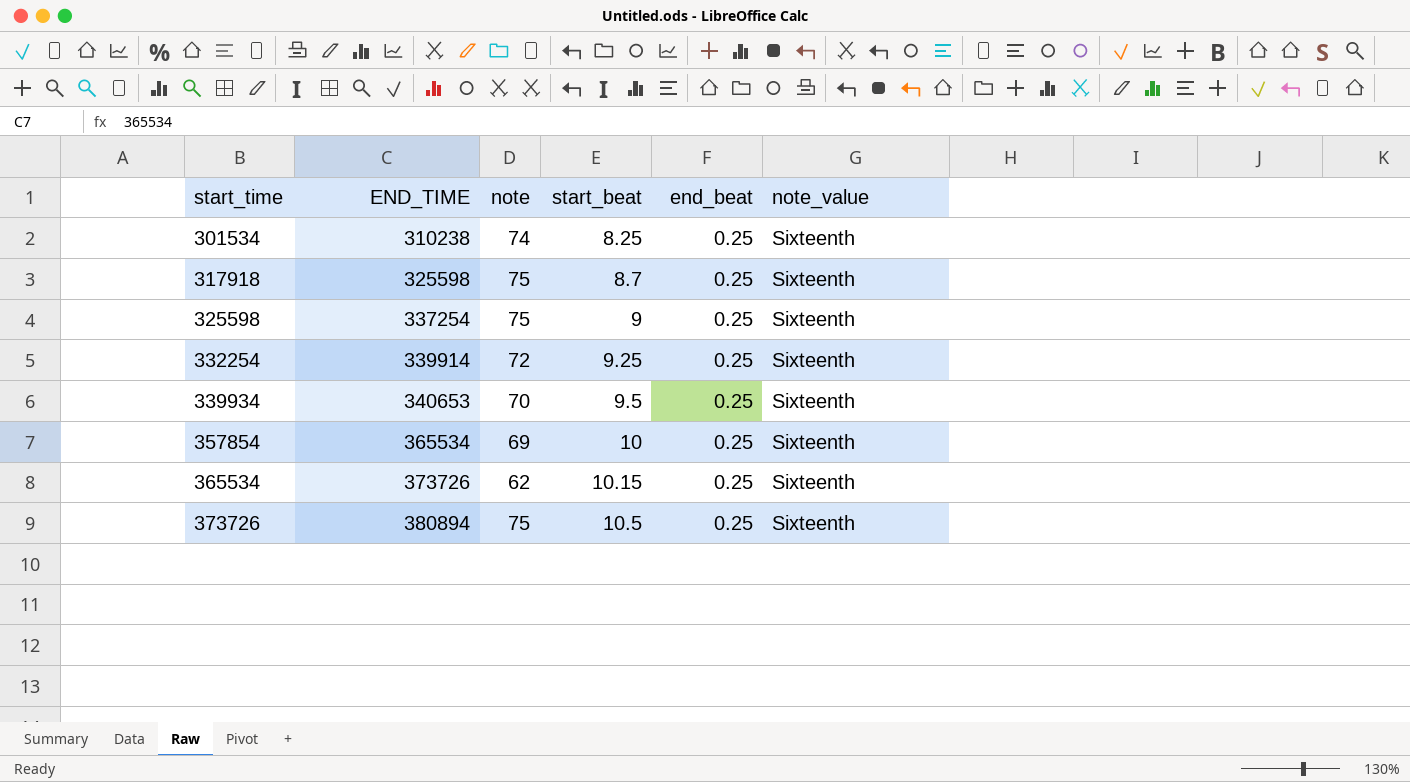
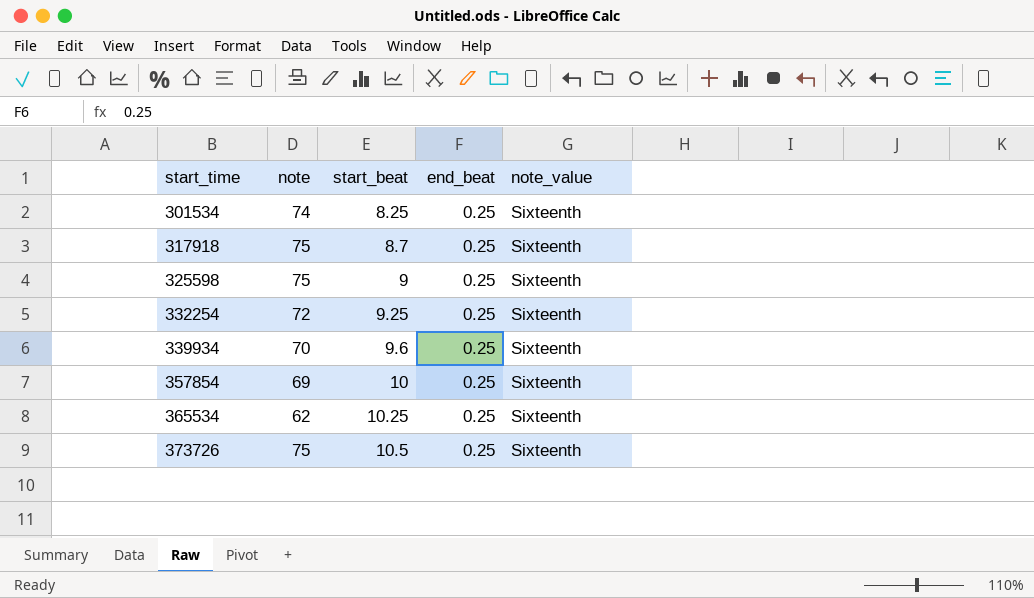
column END_TIME | position: 2 -> none
339934 | start_beat: 9.5 -> 9.6
365534 | start_beat: 10.15 -> 10.25

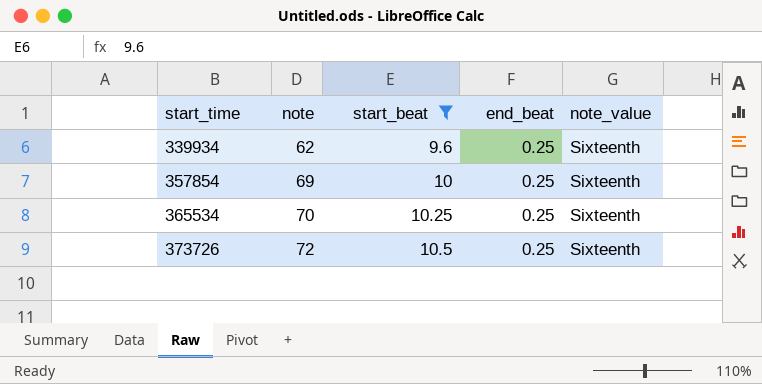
filter: none -> start_beat >= 9.6
339934 | note: 70 -> 62
365534 | note: 62 -> 70
373726 | note: 75 -> 72

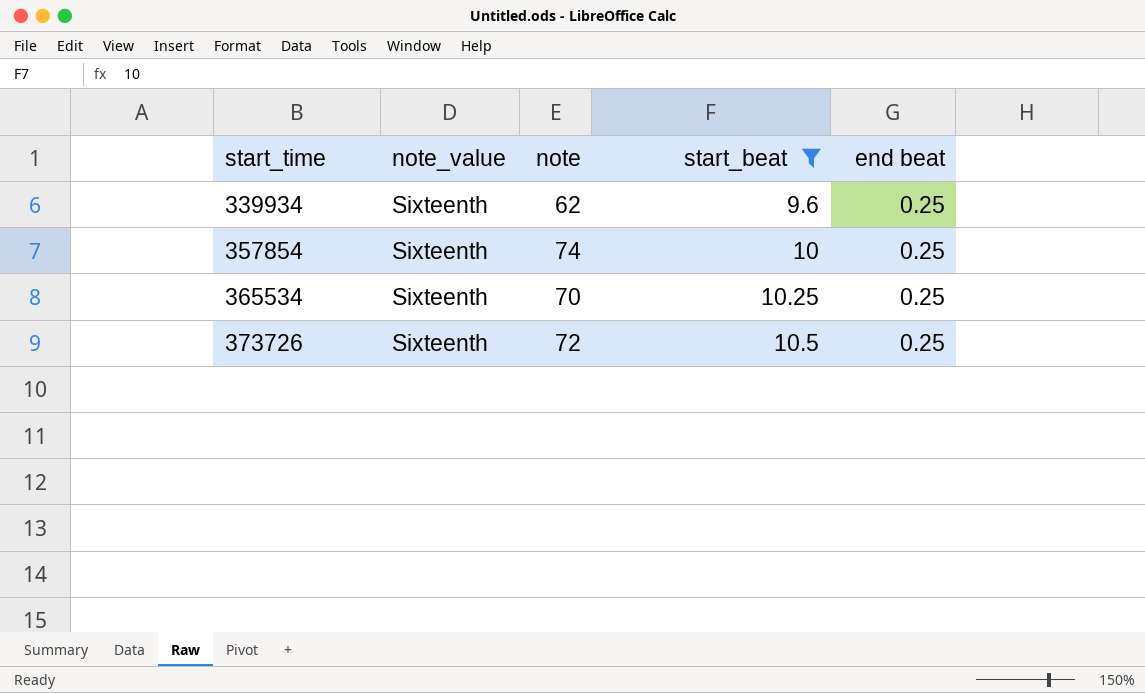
column note_value | position: 5 -> 2
column name: end_beat -> end beat
357854 | note: 69 -> 74

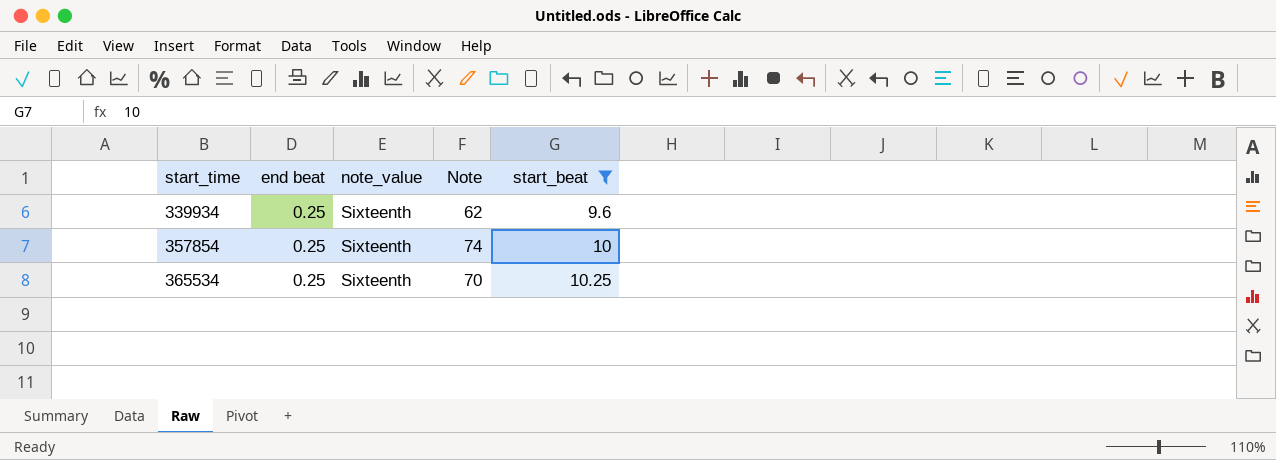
column end beat | position: 5 -> 2
column name: note -> Note
row 373726: Sixteenth | 72 | 10.5 | 0.25 -> none

